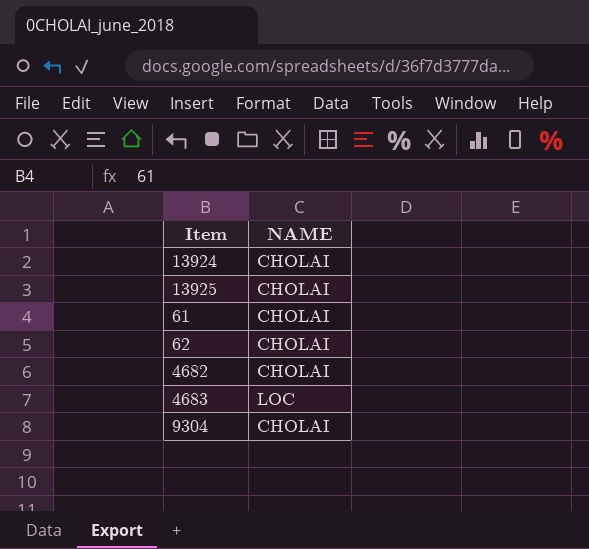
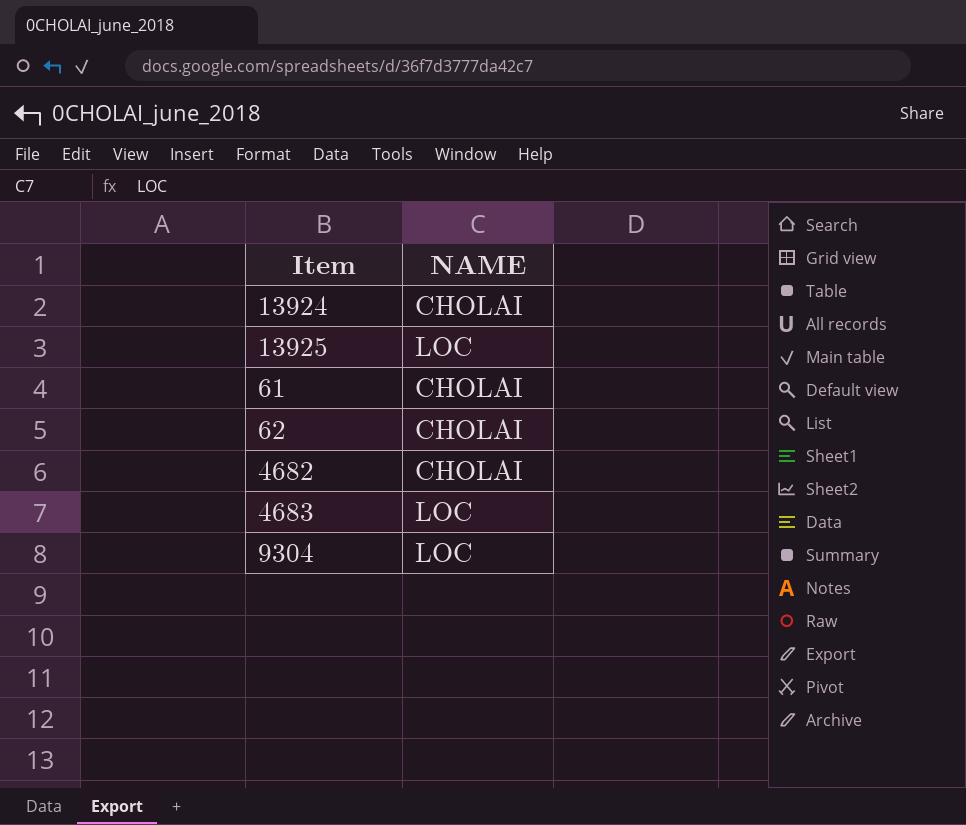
13925 | NAME: CHOLAI -> LOC
9304 | NAME: CHOLAI -> LOC

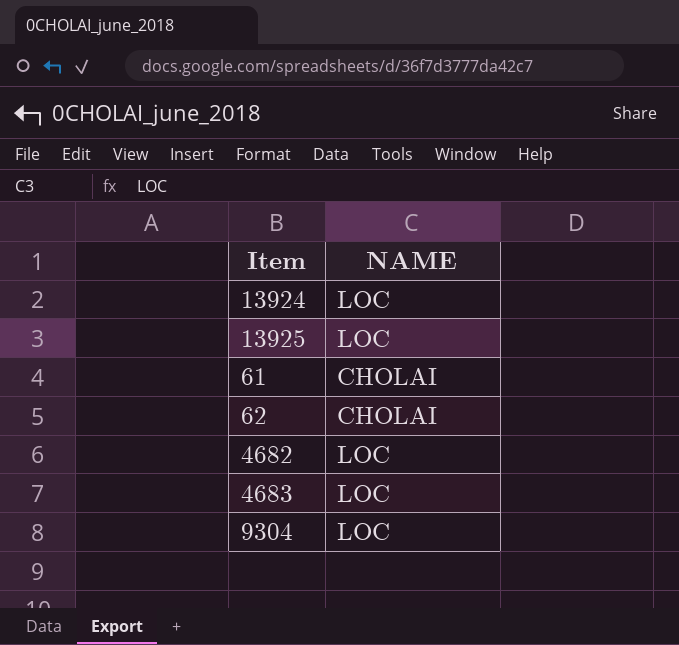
13924 | NAME: CHOLAI -> LOC
4682 | NAME: CHOLAI -> LOC

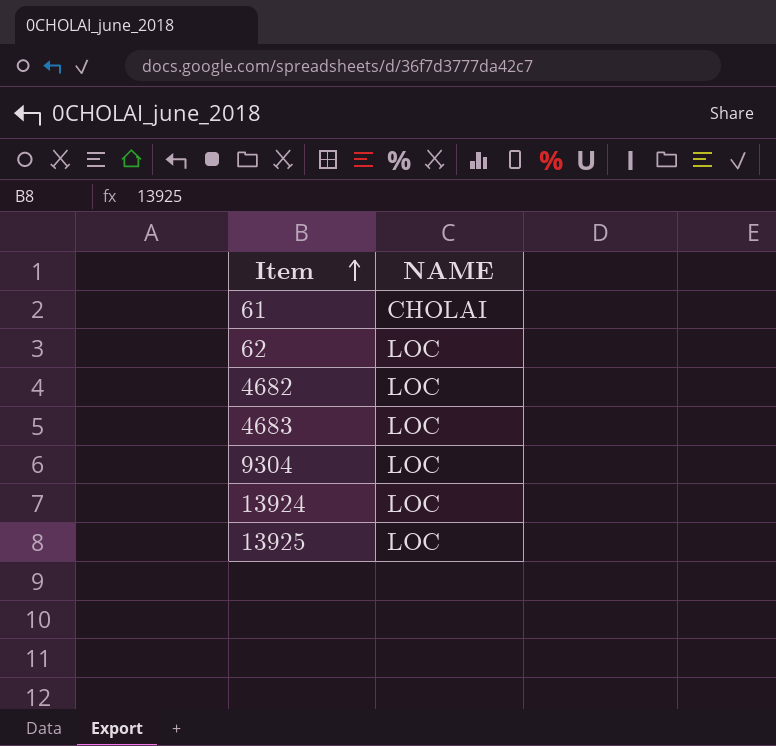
row order: none -> Item ascending
62 | NAME: CHOLAI -> LOC

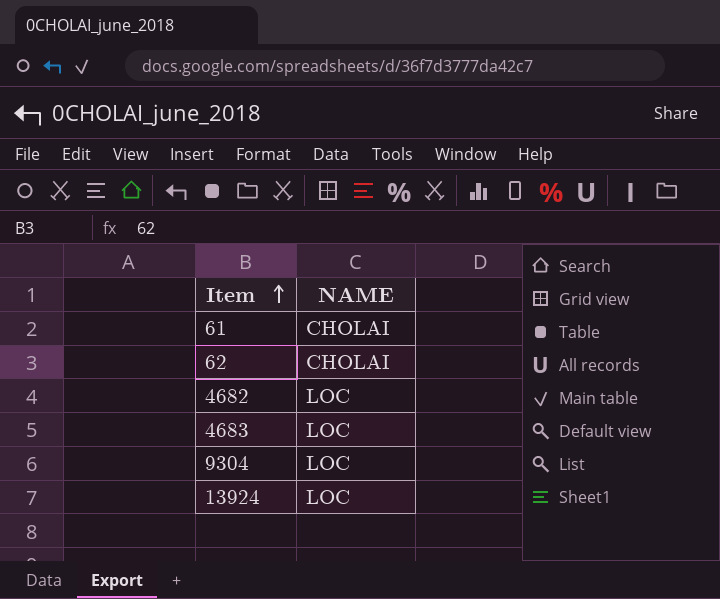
row 13925: LOC -> none
62 | NAME: LOC -> CHOLAI

